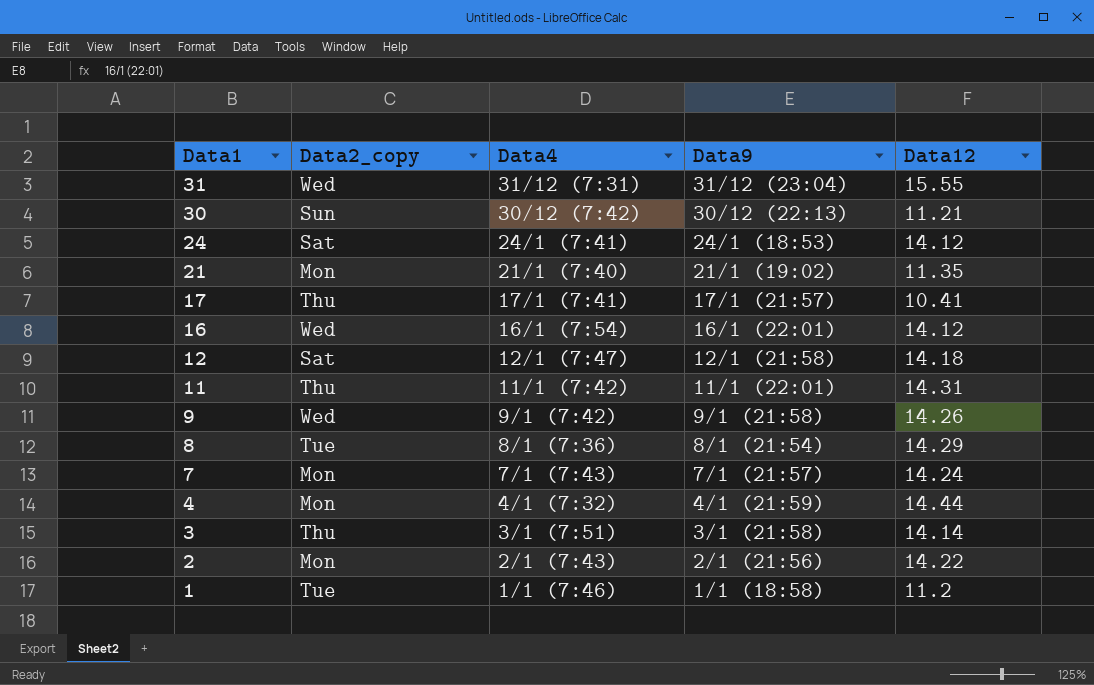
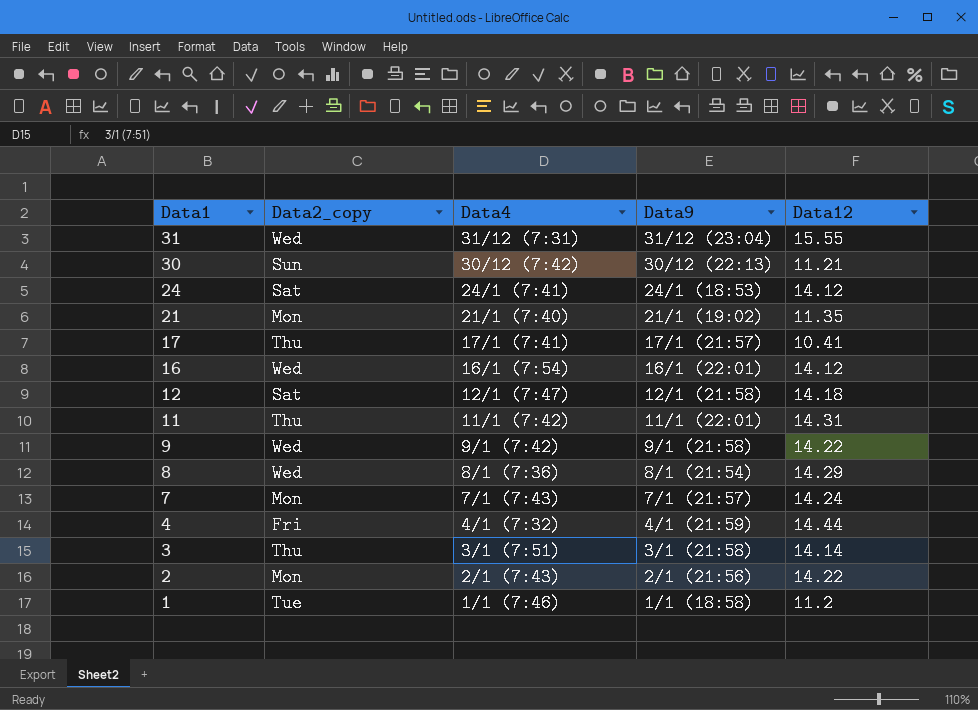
9 | Data12: 14.26 -> 14.22
8 | Data2_copy: Tue -> Wed
4 | Data2_copy: Mon -> Fri

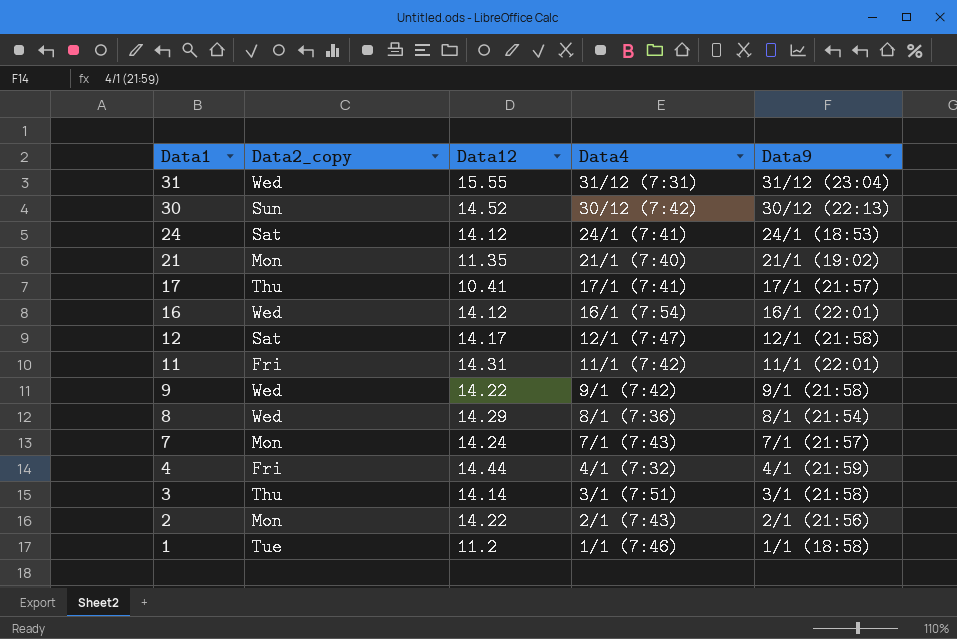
column Data12 | position: 5 -> 3
30 | Data12: 11.21 -> 14.52
12 | Data12: 14.18 -> 14.17
11 | Data2_copy: Thu -> Fri

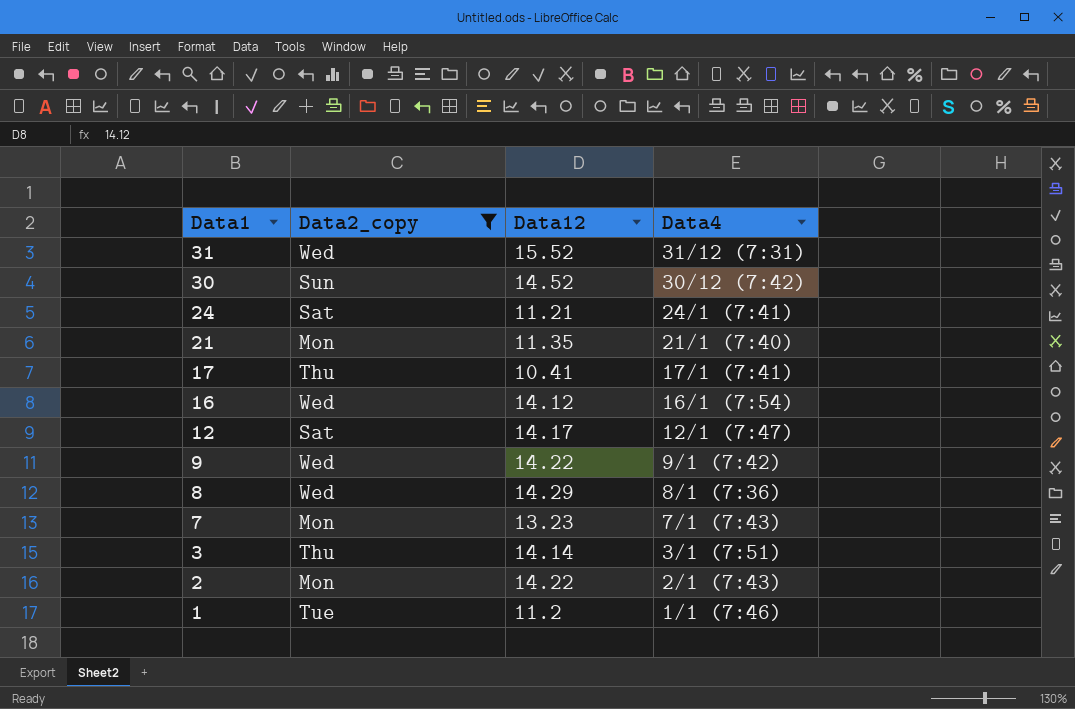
filter: none -> Data2_copy != Fri
column Data9 | position: 5 -> none
31 | Data12: 15.55 -> 15.52
24 | Data12: 14.12 -> 11.21
7 | Data12: 14.24 -> 13.23

